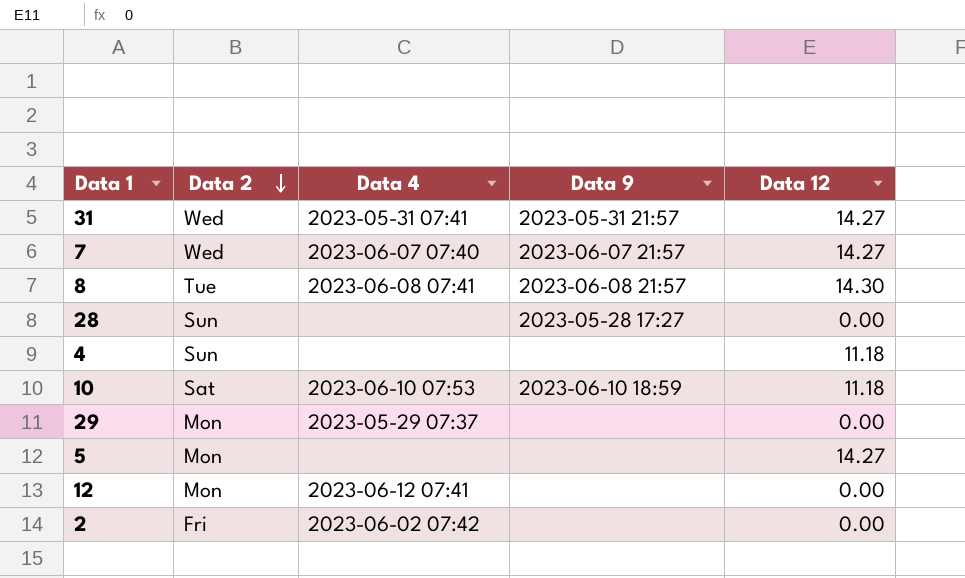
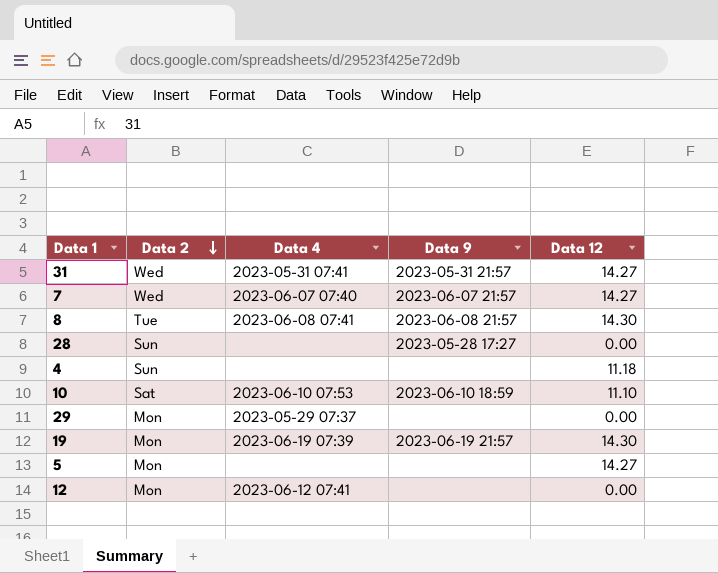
row 2: Fri | 2023-06-02 07:42 | none | 0.00 -> none
10 | Data 12: 11.18 -> 11.10
row 19: none -> Mon | 2023-06-19 07:39 | 2023-06-19 21:57 | 14.30

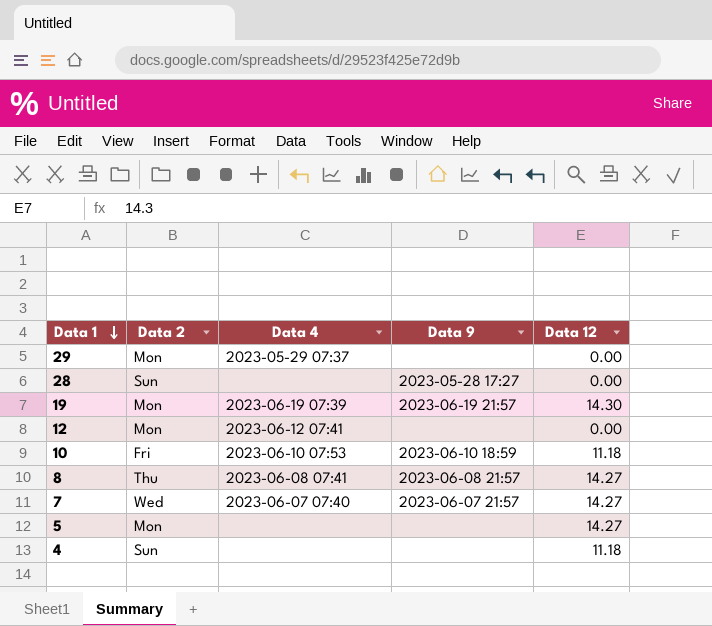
row order: Data 2 descending -> Data 1 descending
row 31: Wed | 2023-05-31 07:41 | 2023-05-31 21:57 | 14.27 -> none
10 | Data 2: Sat -> Fri
10 | Data 12: 11.10 -> 11.18
8 | Data 2: Tue -> Thu
8 | Data 12: 14.30 -> 14.27

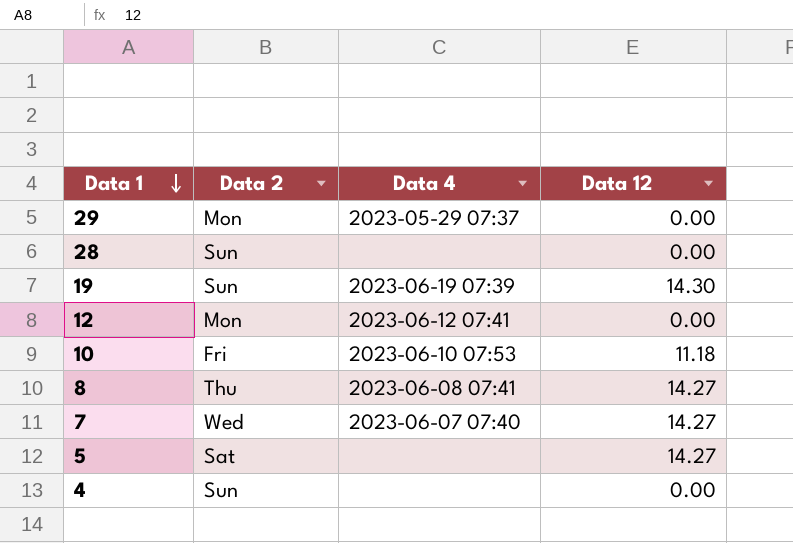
column Data 9 | position: 4 -> none
19 | Data 2: Mon -> Sun
5 | Data 2: Mon -> Sat
4 | Data 12: 11.18 -> 0.00

